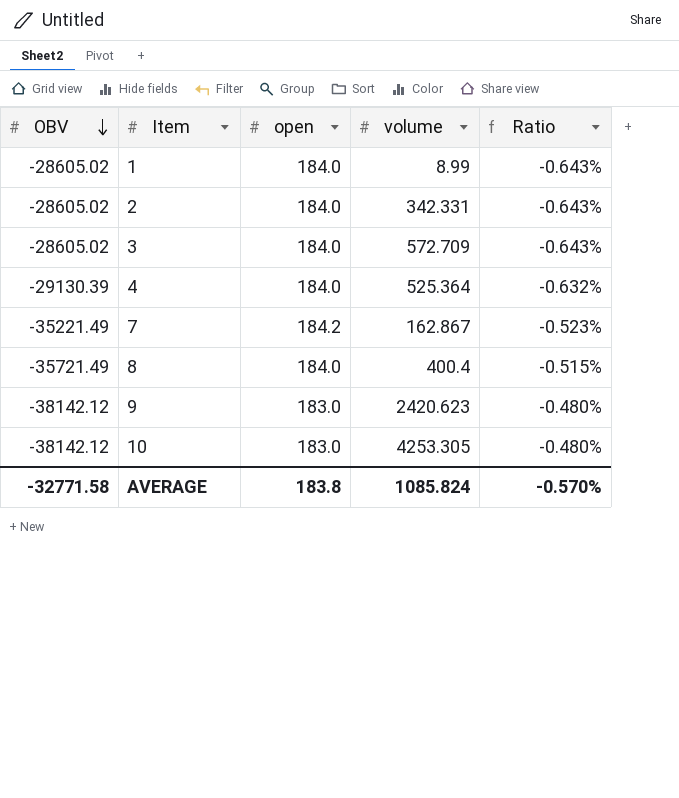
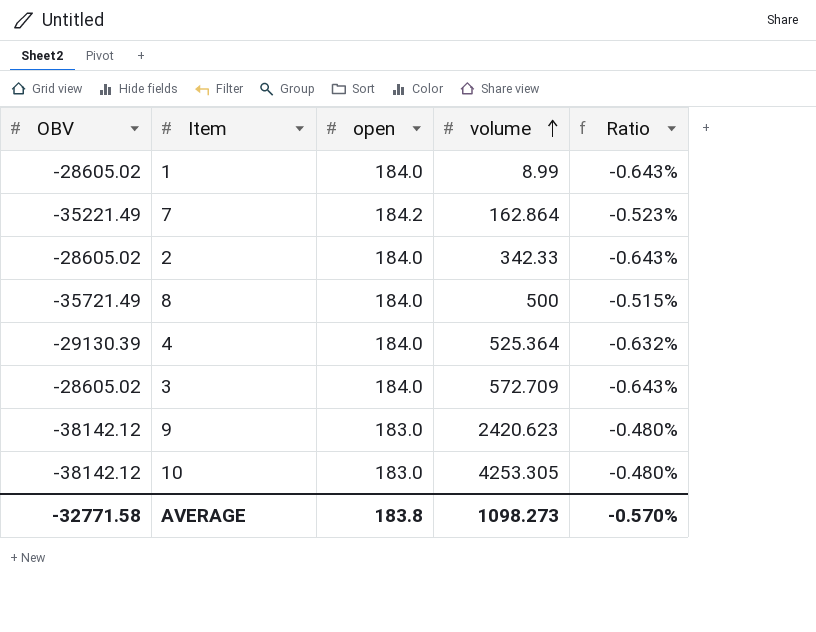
row order: OBV descending -> volume ascending
7 | volume: 162.867 -> 162.864
2 | volume: 342.331 -> 342.33
8 | volume: 400.4 -> 500
AVERAGE | volume: 1085.824 -> 1098.273

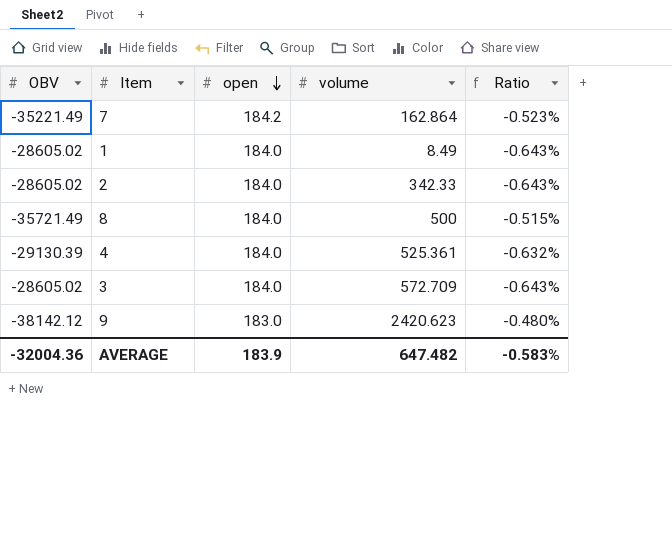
row order: volume ascending -> open descending
row 10: -38142.12 | 183.0 | 4253.305 | -0.480% -> none
1 | volume: 8.99 -> 8.49
4 | volume: 525.364 -> 525.361
AVERAGE | OBV: -32771.58 -> -32004.36
AVERAGE | open: 183.8 -> 183.9
AVERAGE | volume: 1098.273 -> 647.482
AVERAGE | Ratio: -0.570% -> -0.583%

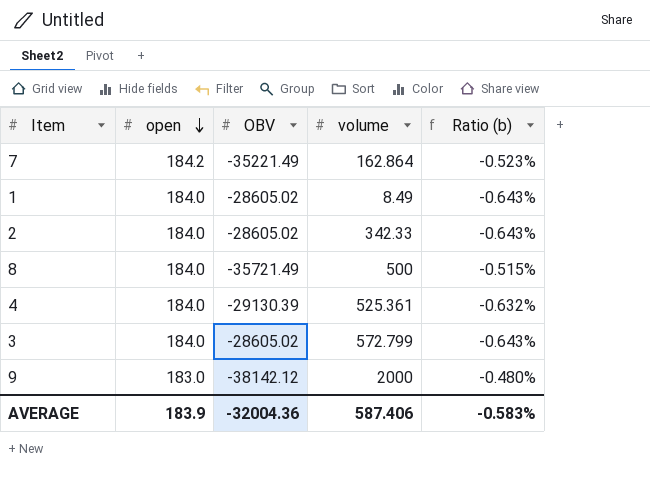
column OBV | position: 1 -> 3
column name: Ratio -> Ratio (b)
3 | volume: 572.709 -> 572.799
9 | volume: 2420.623 -> 2000
AVERAGE | volume: 647.482 -> 587.406

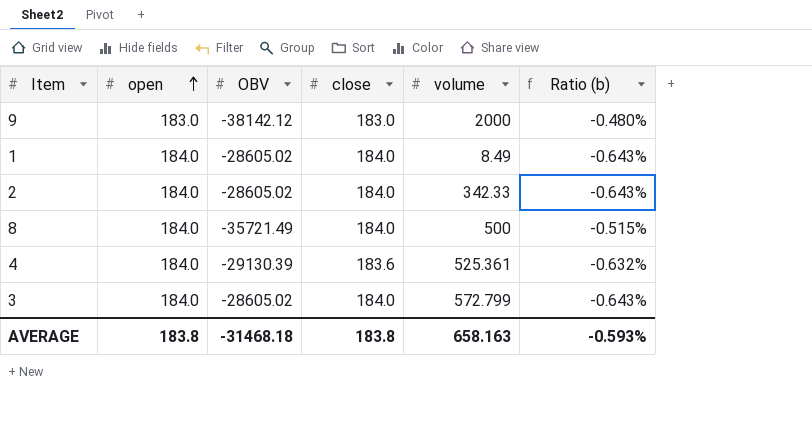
row order: open descending -> open ascending
column close | position: none -> 4
row 7: 184.2 | -35221.49 | 162.864 | -0.523% -> none
AVERAGE | open: 183.9 -> 183.8
AVERAGE | OBV: -32004.36 -> -31468.18
AVERAGE | volume: 587.406 -> 658.163
AVERAGE | Ratio (b): -0.583% -> -0.593%

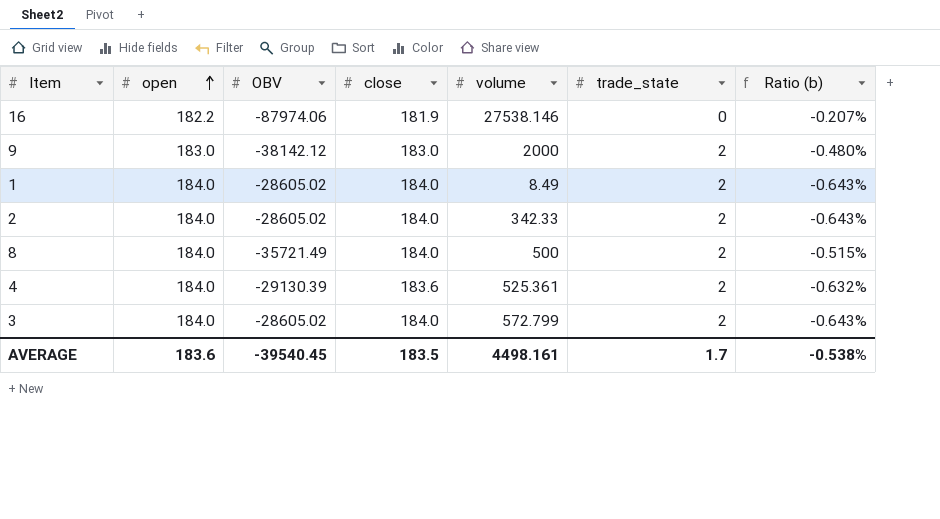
column trade_state | position: none -> 6
row 16: none -> 182.2 | -87974.06 | 181.9 | 27538.146 | 0 | -0.207%
AVERAGE | open: 183.8 -> 183.6
AVERAGE | OBV: -31468.18 -> -39540.45
AVERAGE | close: 183.8 -> 183.5
AVERAGE | volume: 658.163 -> 4498.161
AVERAGE | Ratio (b): -0.593% -> -0.538%

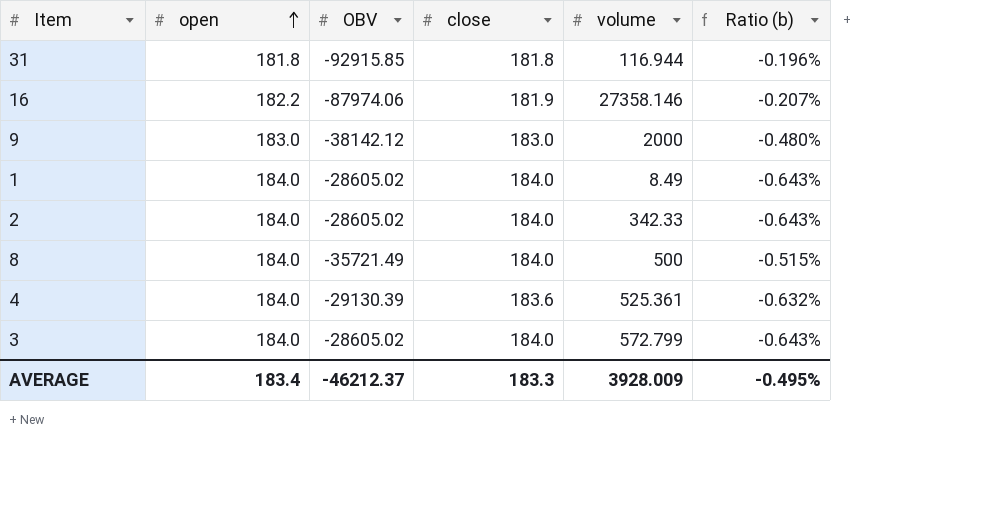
column trade_state | position: 6 -> none
row 31: none -> 181.8 | -92915.85 | 181.8 | 116.944 | -0.196%
16 | volume: 27538.146 -> 27358.146
AVERAGE | open: 183.6 -> 183.4
AVERAGE | OBV: -39540.45 -> -46212.37
AVERAGE | close: 183.5 -> 183.3
AVERAGE | volume: 4498.161 -> 3928.009
AVERAGE | Ratio (b): -0.538% -> -0.495%

